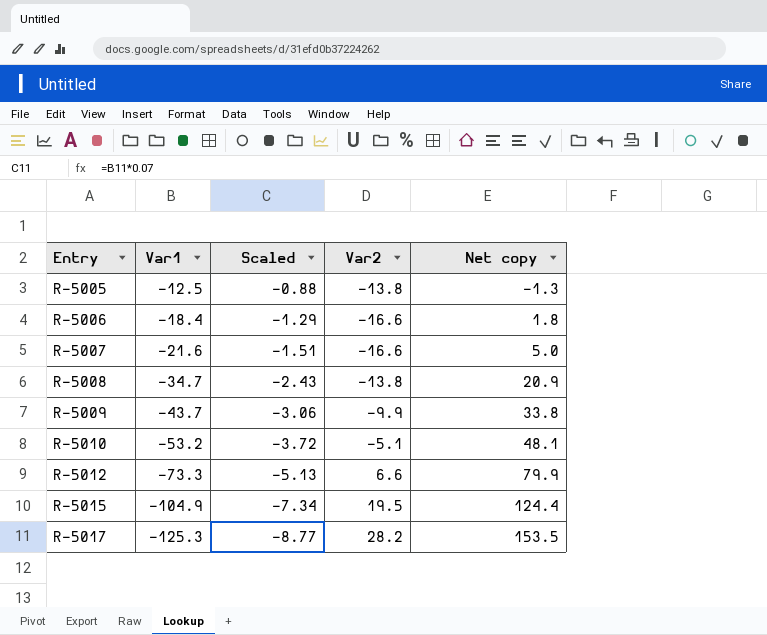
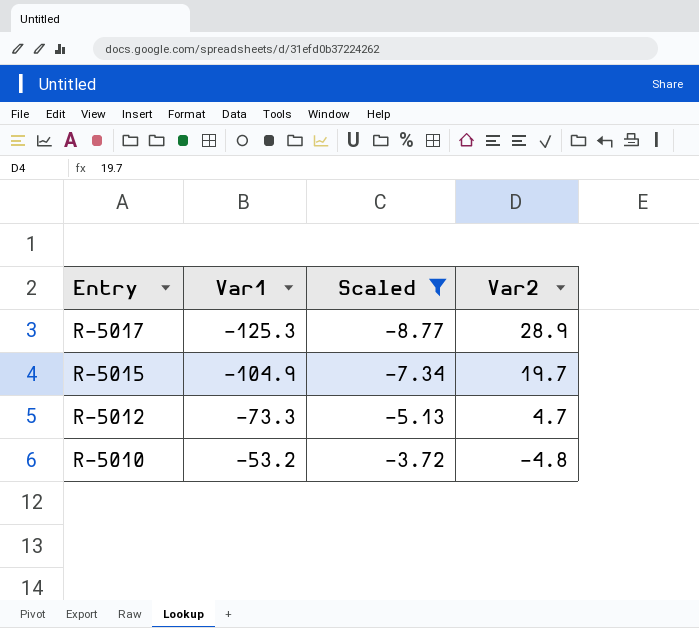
filter: none -> Scaled <= -3.72
row order: Entry ascending -> Entry descending
column Net copy | formula: [Var2] - [Var1] -> none
R-5017 | Var2: 28.2 -> 28.9
R-5015 | Var2: 19.5 -> 19.7
R-5012 | Var2: 6.6 -> 4.7
R-5010 | Var2: -5.1 -> -4.8

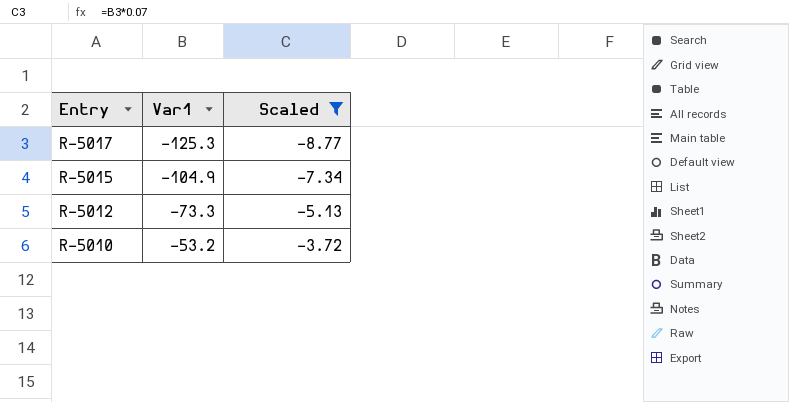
column Var2 | position: 4 -> none

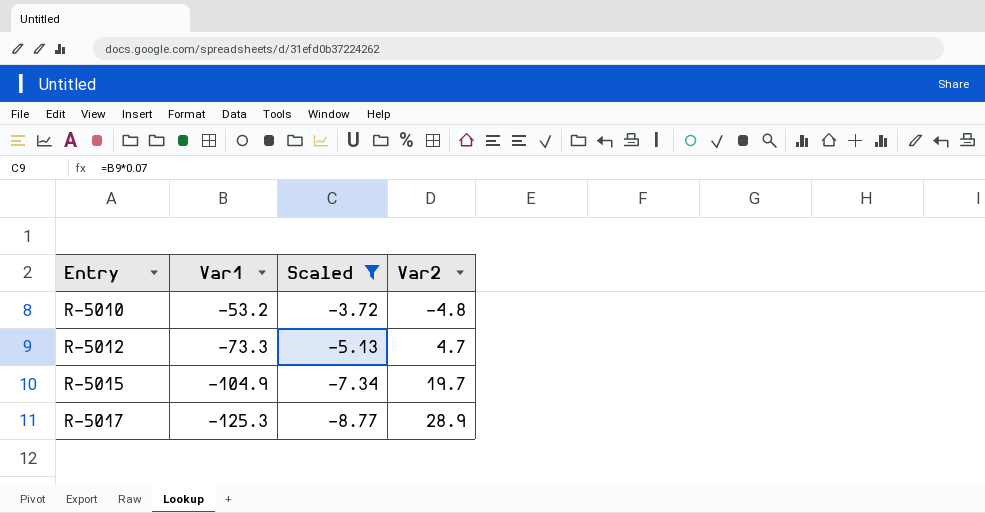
row order: Entry descending -> Entry ascending
column Var2 | position: none -> 4

